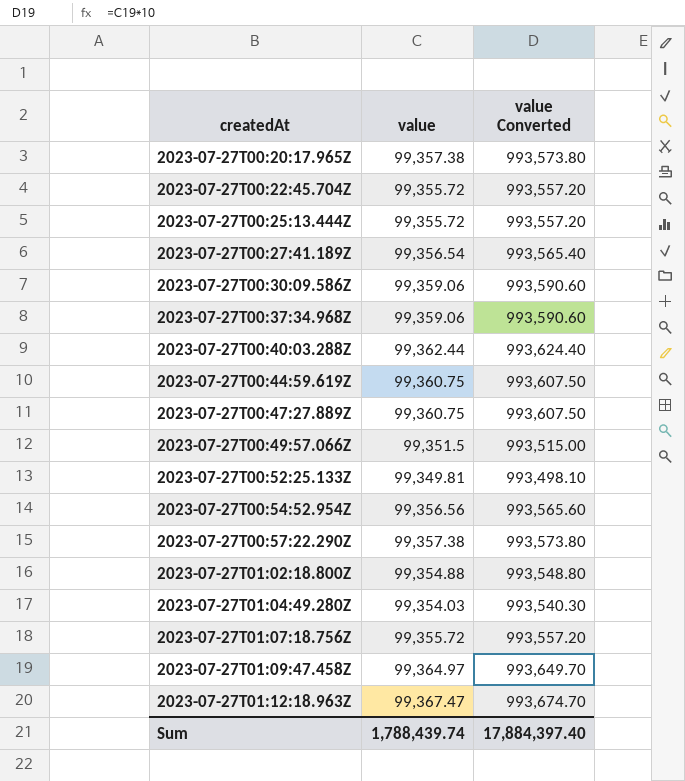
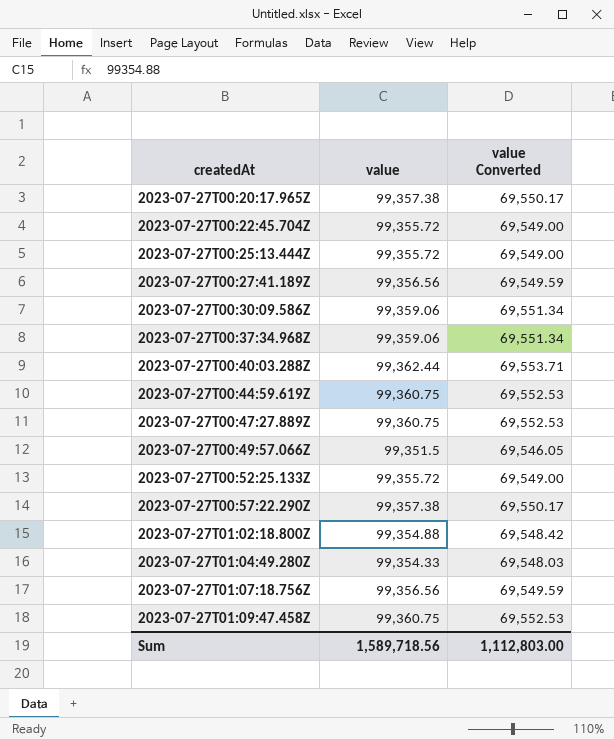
column value Converted | formula: [value] * 10 -> [value] * 0.7
row 2023-07-27T00:54:52.954Z: 99,356.56 | 993,565.60 -> none
row 2023-07-27T01:12:18.963Z: 99,367.47 | 993,674.70 -> none
2023-07-27T00:27:41.189Z | value: 99,356.54 -> 99,356.56
2023-07-27T00:52:25.133Z | value: 99,349.81 -> 99,355.72
2023-07-27T01:04:49.280Z | value: 99,354.03 -> 99,354.33
2023-07-27T01:07:18.756Z | value: 99,355.72 -> 99,356.56
2023-07-27T01:09:47.458Z | value: 99,364.97 -> 99,360.75
Sum | value: 1,788,439.74 -> 1,589,718.56
Sum | value Converted: 17,884,397.40 -> 1,112,803.00

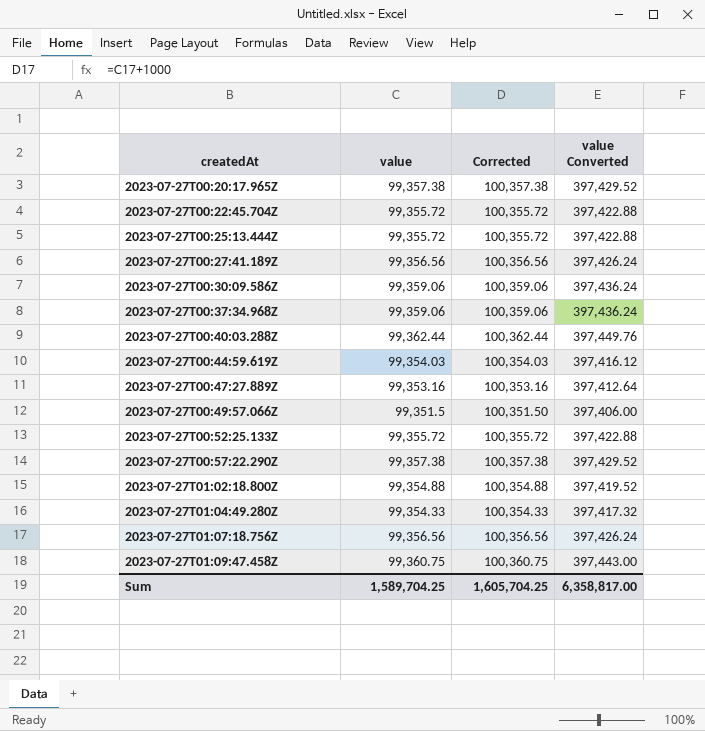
column Corrected | formula: none -> [value] + 1000
column value Converted | formula: [value] * 0.7 -> [value] * 4
2023-07-27T00:44:59.619Z | value: 99,360.75 -> 99,354.03
2023-07-27T00:47:27.889Z | value: 99,360.75 -> 99,353.16
Sum | value: 1,589,718.56 -> 1,589,704.25
Sum | value Converted: 1,112,803.00 -> 6,358,817.00

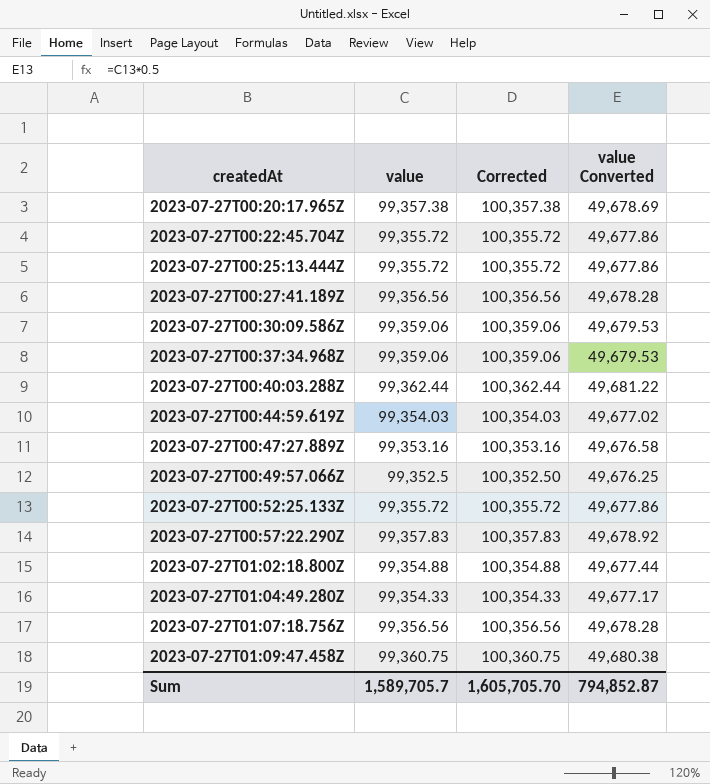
column value Converted | formula: [value] * 4 -> [value] * 0.5
2023-07-27T00:49:57.066Z | value: 99,351.5 -> 99,352.5
2023-07-27T00:49:57.066Z | Corrected: 100,351.50 -> 100,352.50
2023-07-27T00:57:22.290Z | value: 99,357.38 -> 99,357.83
2023-07-27T00:57:22.290Z | Corrected: 100,357.38 -> 100,357.83
Sum | value: 1,589,704.25 -> 1,589,705.7
Sum | Corrected: 1,605,704.25 -> 1,605,705.70
Sum | value Converted: 6,358,817.00 -> 794,852.87

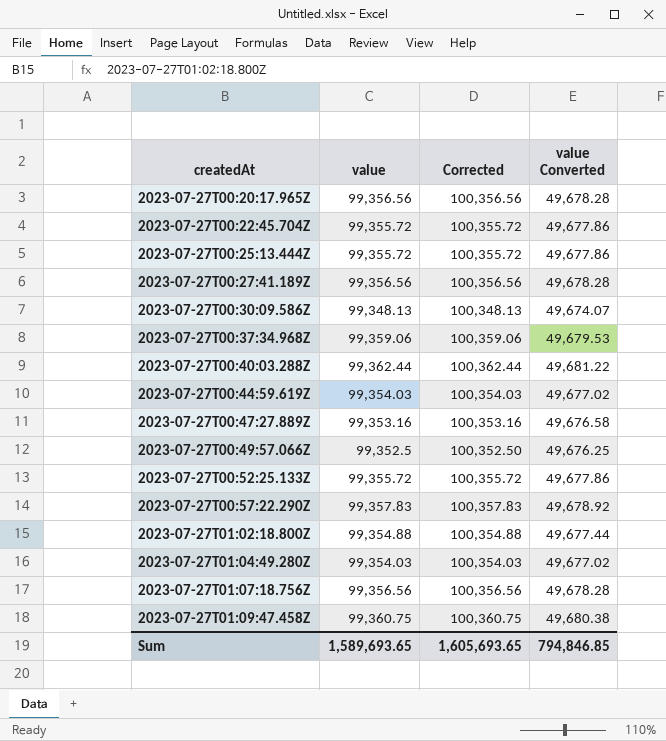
2023-07-27T00:20:17.965Z | value: 99,357.38 -> 99,356.56
2023-07-27T00:20:17.965Z | Corrected: 100,357.38 -> 100,356.56
2023-07-27T00:20:17.965Z | value Converted: 49,678.69 -> 49,678.28
2023-07-27T00:30:09.586Z | value: 99,359.06 -> 99,348.13
2023-07-27T00:30:09.586Z | Corrected: 100,359.06 -> 100,348.13
2023-07-27T00:30:09.586Z | value Converted: 49,679.53 -> 49,674.07
2023-07-27T01:04:49.280Z | value: 99,354.33 -> 99,354.03
2023-07-27T01:04:49.280Z | Corrected: 100,354.33 -> 100,354.03
2023-07-27T01:04:49.280Z | value Converted: 49,677.17 -> 49,677.02
Sum | value: 1,589,705.7 -> 1,589,693.65
Sum | Corrected: 1,605,705.70 -> 1,605,693.65
Sum | value Converted: 794,852.87 -> 794,846.85

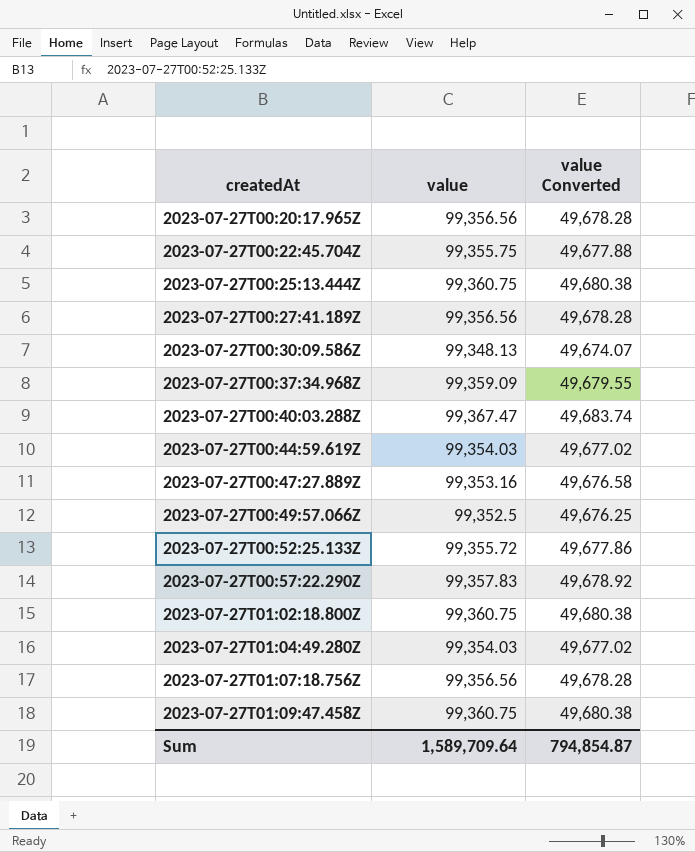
column Corrected | formula: [value] + 1000 -> none
2023-07-27T00:22:45.704Z | value: 99,355.72 -> 99,355.75
2023-07-27T00:22:45.704Z | value Converted: 49,677.86 -> 49,677.88
2023-07-27T00:25:13.444Z | value: 99,355.72 -> 99,360.75
2023-07-27T00:25:13.444Z | value Converted: 49,677.86 -> 49,680.38
2023-07-27T00:37:34.968Z | value: 99,359.06 -> 99,359.09
2023-07-27T00:37:34.968Z | value Converted: 49,679.53 -> 49,679.55
2023-07-27T00:40:03.288Z | value: 99,362.44 -> 99,367.47
2023-07-27T00:40:03.288Z | value Converted: 49,681.22 -> 49,683.74
2023-07-27T01:02:18.800Z | value: 99,354.88 -> 99,360.75
2023-07-27T01:02:18.800Z | value Converted: 49,677.44 -> 49,680.38
Sum | value: 1,589,693.65 -> 1,589,709.64
Sum | value Converted: 794,846.85 -> 794,854.87

